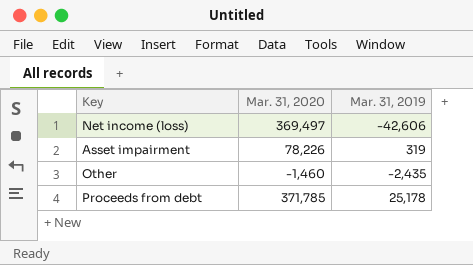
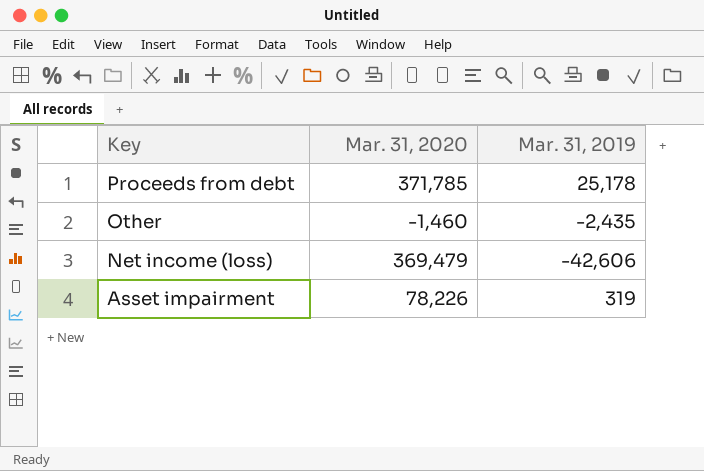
row order: none -> Key descending
Net income (loss) | Mar. 31, 2020: 369,497 -> 369,479

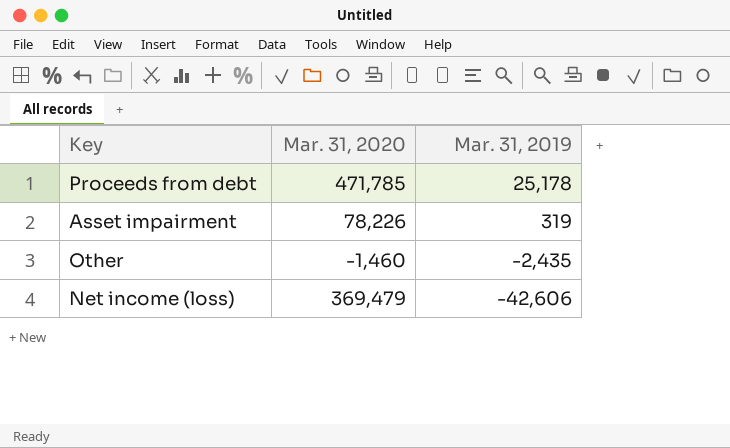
row order: Key descending -> Mar. 31, 2019 descending
Proceeds from debt | Mar. 31, 2020: 371,785 -> 471,785

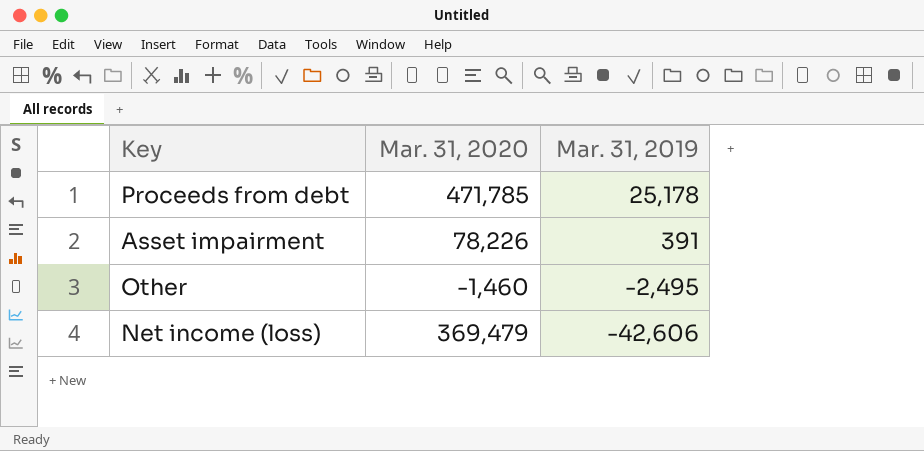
Asset impairment | Mar. 31, 2019: 319 -> 391
Other | Mar. 31, 2019: -2,435 -> -2,495

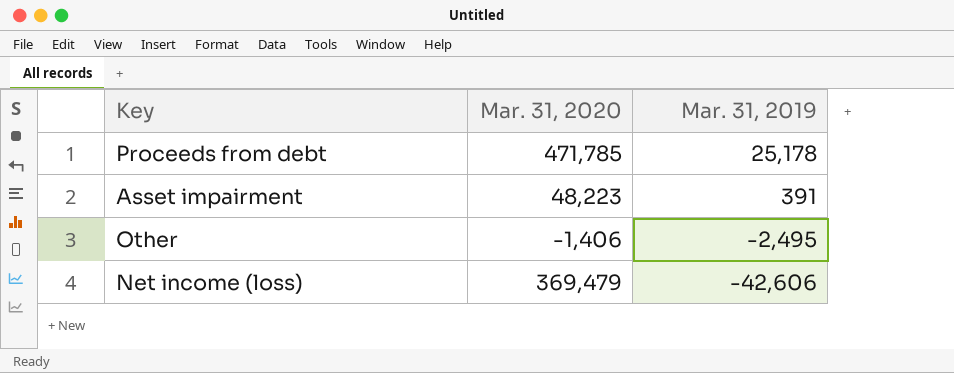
Asset impairment | Mar. 31, 2020: 78,226 -> 48,223
Other | Mar. 31, 2020: -1,460 -> -1,406

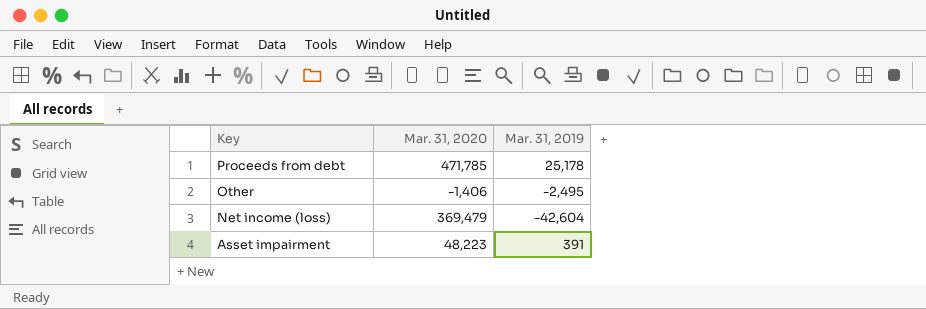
row order: Mar. 31, 2019 descending -> Key descending
Net income (loss) | Mar. 31, 2019: -42,606 -> -42,604

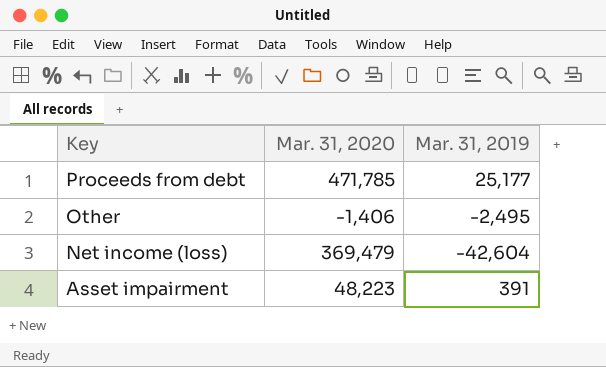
Proceeds from debt | Mar. 31, 2019: 25,178 -> 25,177

